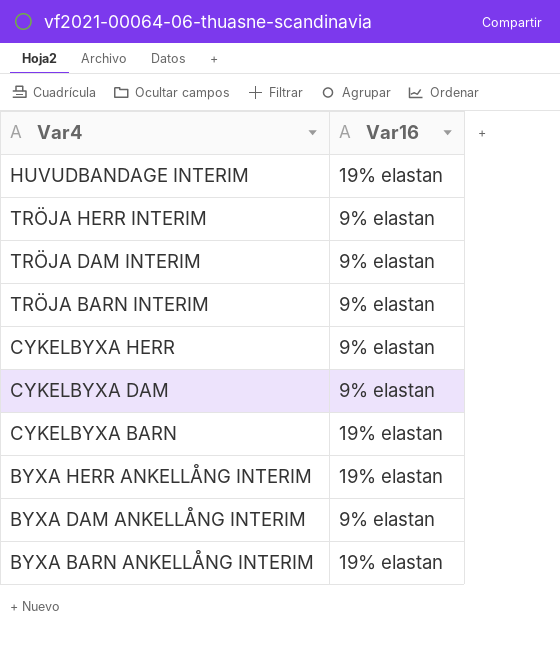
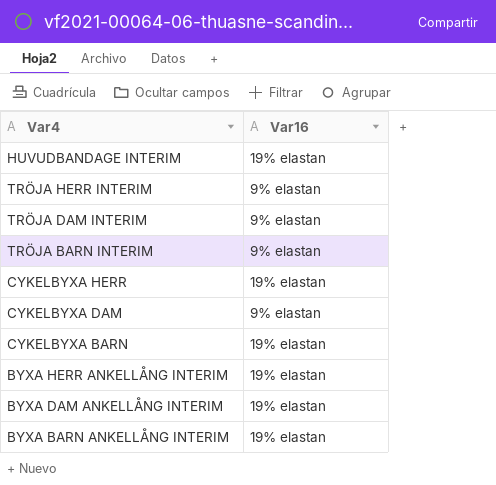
CYKELBYXA HERR | Var16: 9% elastan -> 19% elastan
BYXA DAM ANKELLÅNG INTERIM | Var16: 9% elastan -> 19% elastan

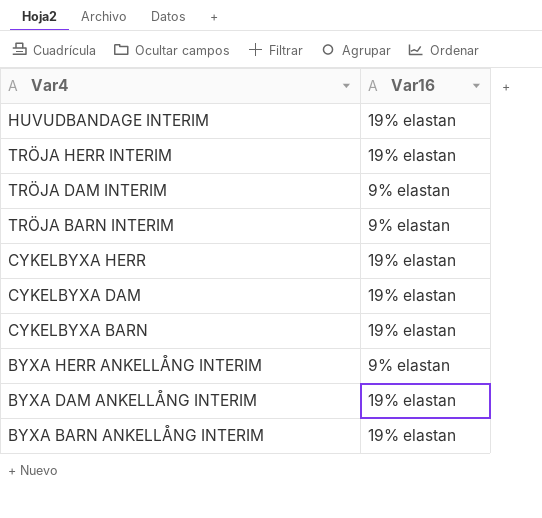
TRÖJA HERR INTERIM | Var16: 9% elastan -> 19% elastan
CYKELBYXA DAM | Var16: 9% elastan -> 19% elastan
BYXA HERR ANKELLÅNG INTERIM | Var16: 19% elastan -> 9% elastan

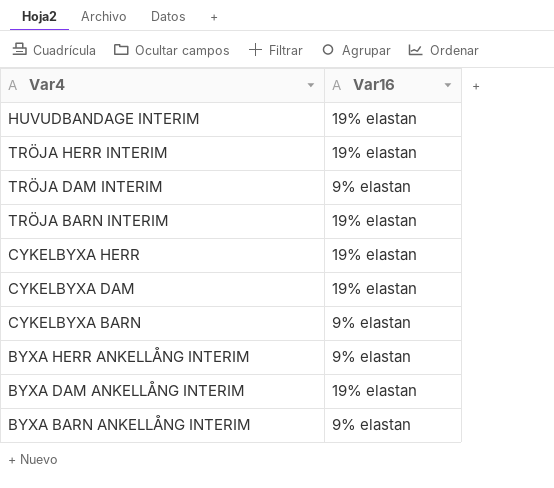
TRÖJA BARN INTERIM | Var16: 9% elastan -> 19% elastan
CYKELBYXA BARN | Var16: 19% elastan -> 9% elastan
BYXA BARN ANKELLÅNG INTERIM | Var16: 19% elastan -> 9% elastan

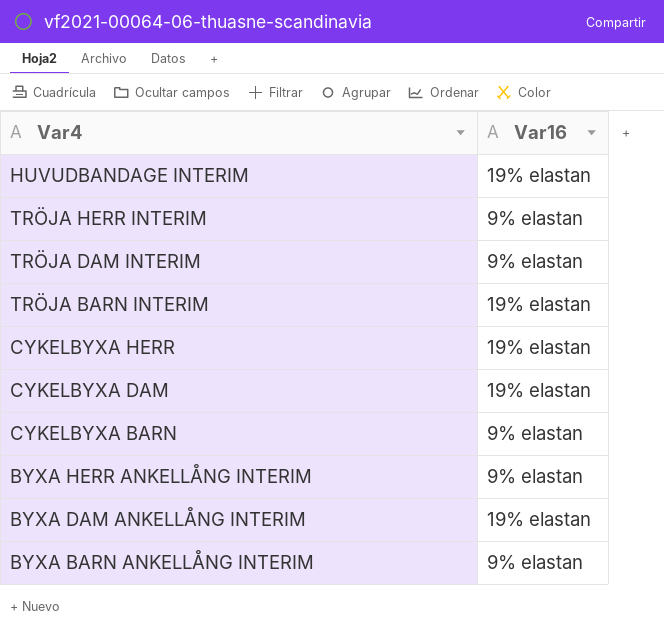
TRÖJA HERR INTERIM | Var16: 19% elastan -> 9% elastan

